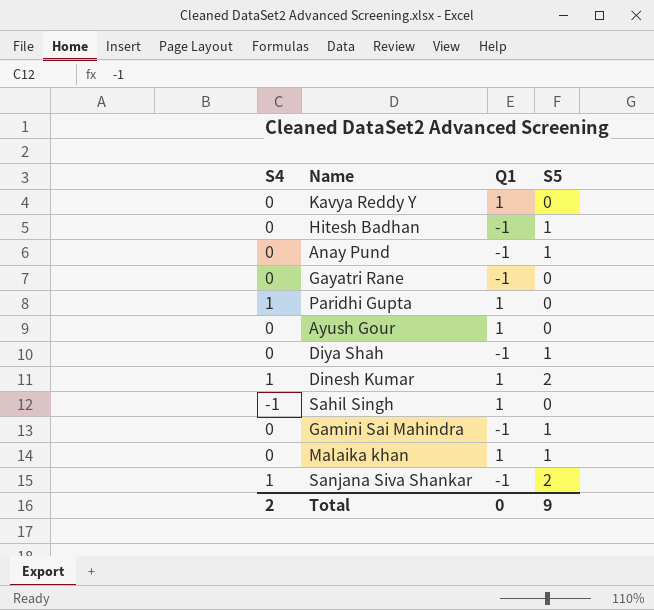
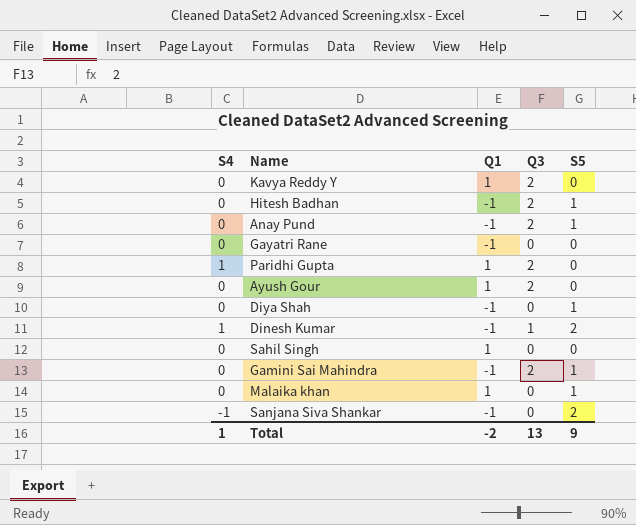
column Q3 | position: none -> 4
Dinesh Kumar | Q1: 1 -> -1
Sahil Singh | S4: -1 -> 0
Sanjana Siva Shankar | S4: 1 -> -1
Total | S4: 2 -> 1
Total | Q1: 0 -> -2

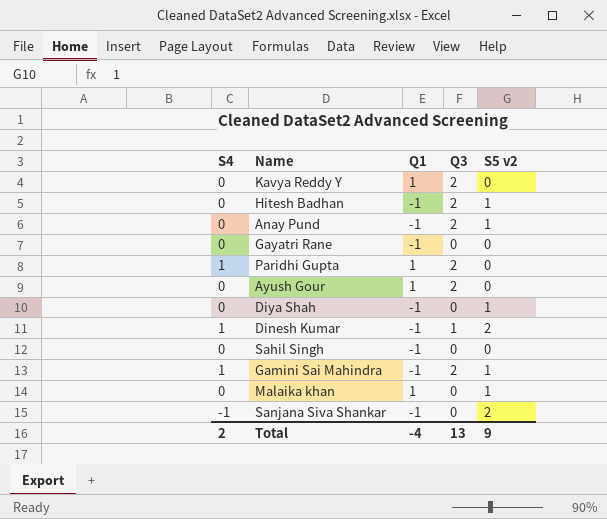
column name: S5 -> S5 v2
Sahil Singh | Q1: 1 -> -1
Gamini Sai Mahindra | S4: 0 -> 1
Total | S4: 1 -> 2
Total | Q1: -2 -> -4

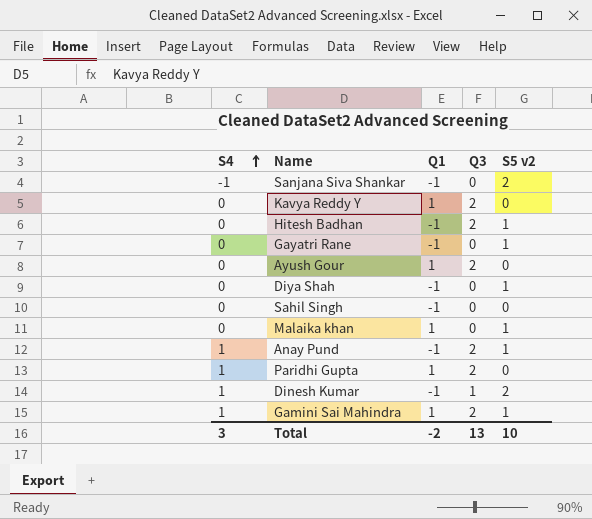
row order: none -> S4 ascending
Gayatri Rane | S5 v2: 0 -> 1
Anay Pund | S4: 0 -> 1
Gamini Sai Mahindra | Q1: -1 -> 1
Total | S4: 2 -> 3
Total | Q1: -4 -> -2
Total | S5 v2: 9 -> 10

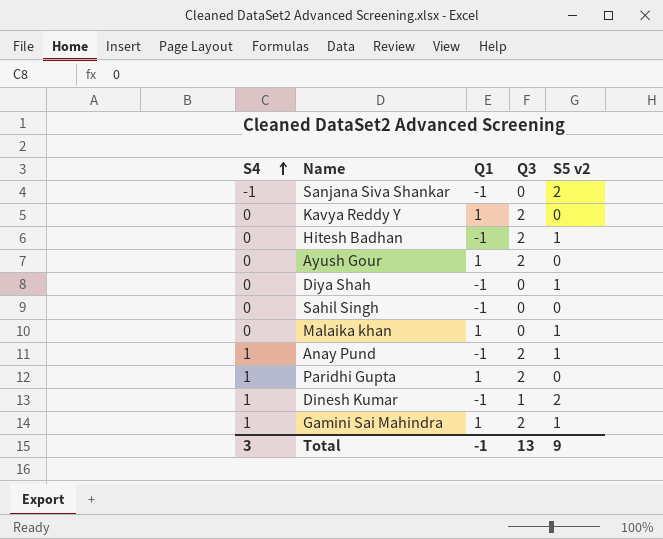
row Gayatri Rane: 0 | -1 | 0 | 1 -> none
Total | Q1: -2 -> -1
Total | S5 v2: 10 -> 9

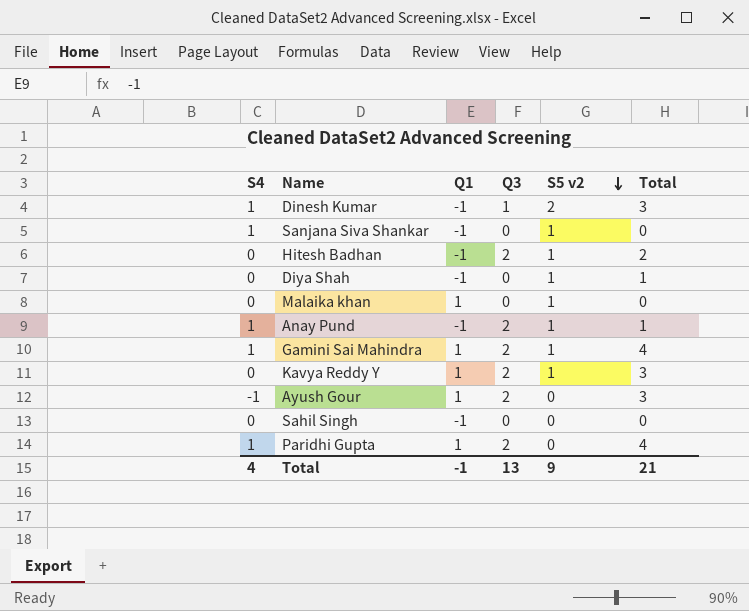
row order: S4 ascending -> S5 v2 descending
column Total | position: none -> 6
Sanjana Siva Shankar | S4: -1 -> 1
Sanjana Siva Shankar | S5 v2: 2 -> 1
Kavya Reddy Y | S5 v2: 0 -> 1
Ayush Gour | S4: 0 -> -1
Total | S4: 3 -> 4

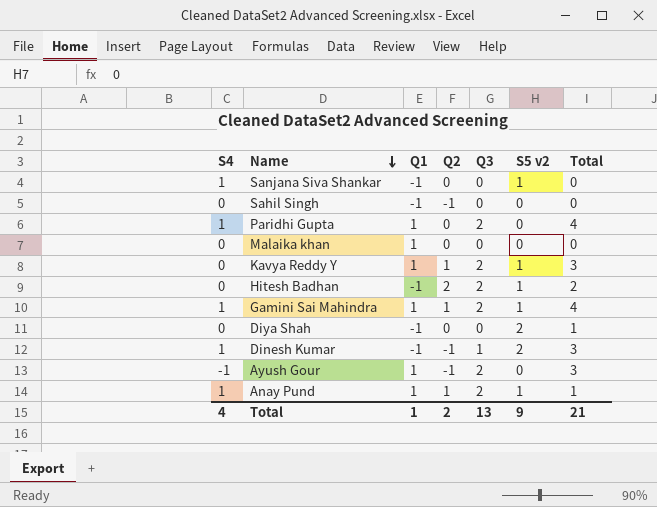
row order: S5 v2 descending -> Name descending
column Q2 | position: none -> 4
Malaika khan | S5 v2: 1 -> 0
Diya Shah | S5 v2: 1 -> 2
Anay Pund | Q1: -1 -> 1
Total | Q1: -1 -> 1

